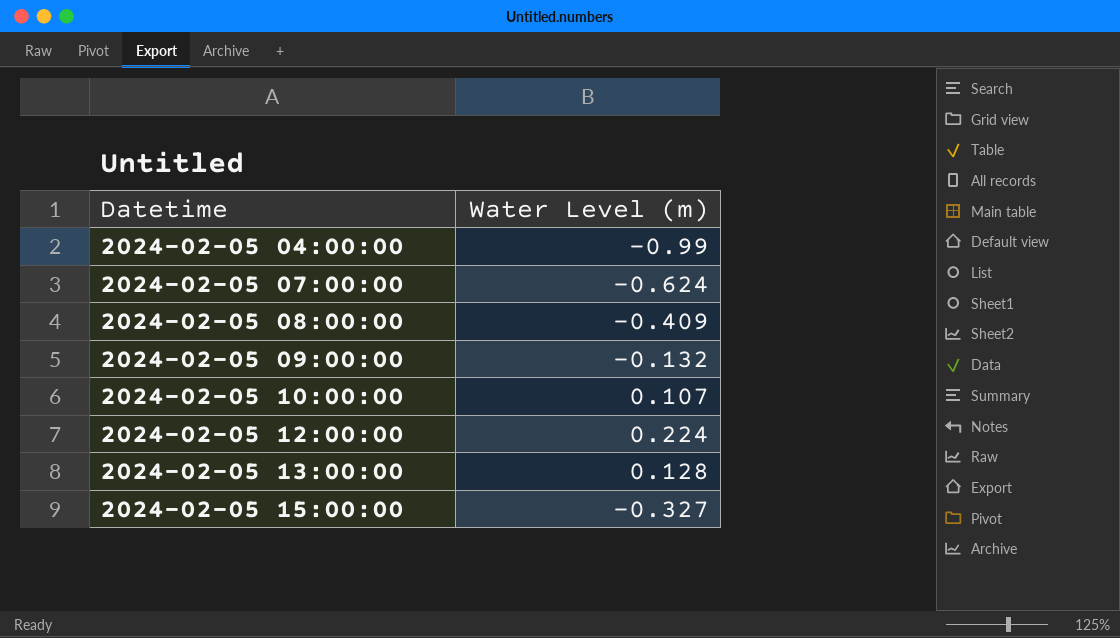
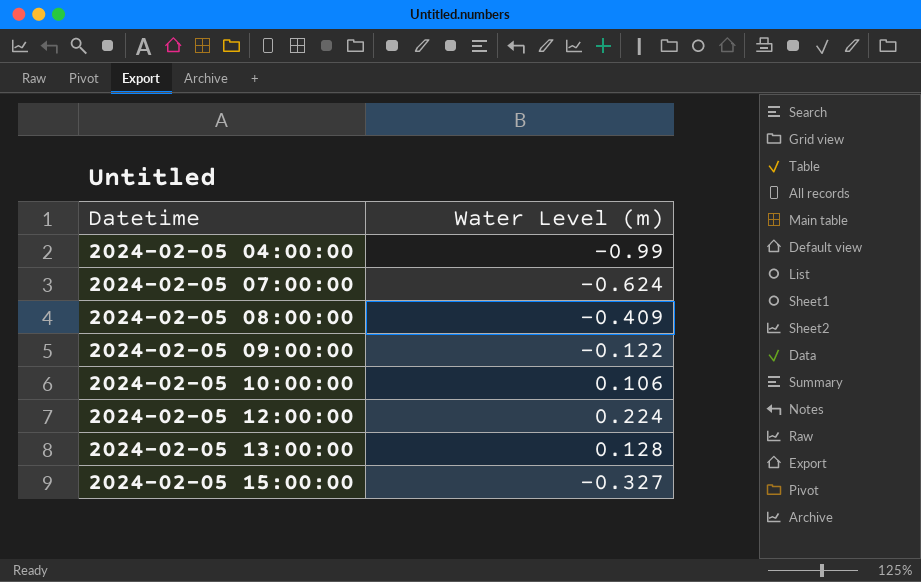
2024-02-05 09:00:00 | Water Level (m): -0.132 -> -0.122
2024-02-05 10:00:00 | Water Level (m): 0.107 -> 0.106

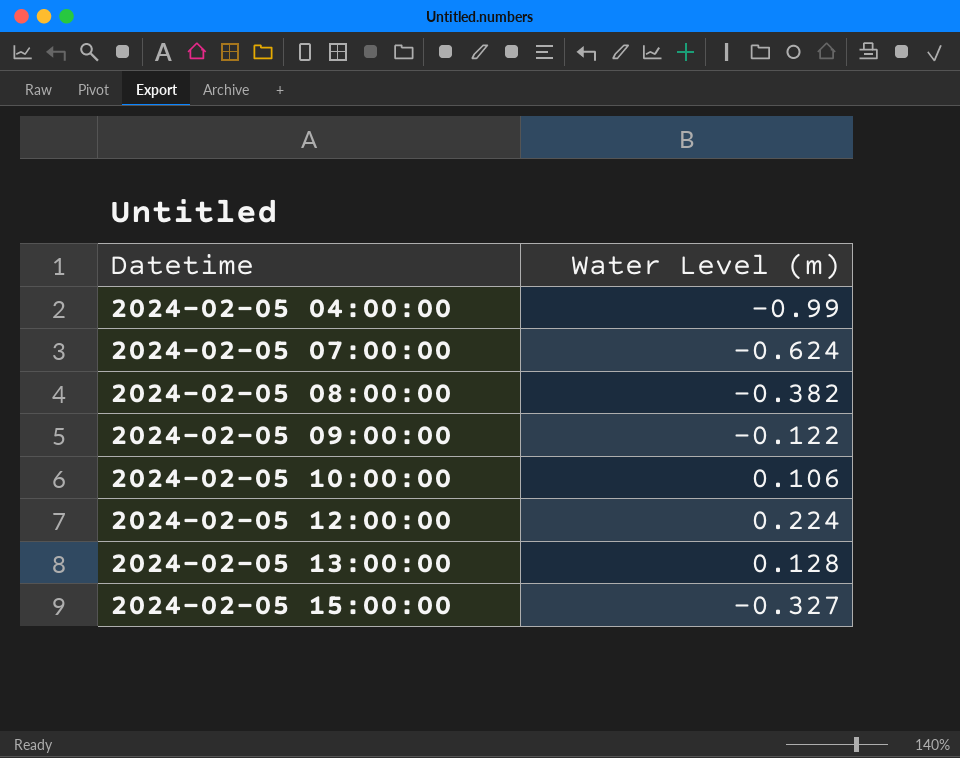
2024-02-05 08:00:00 | Water Level (m): -0.409 -> -0.382

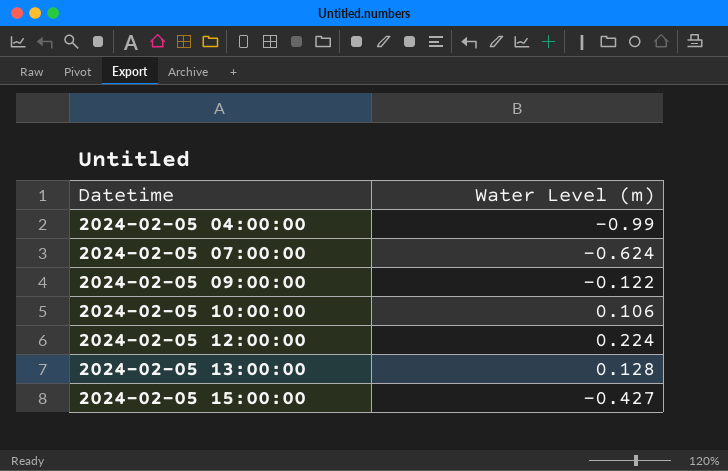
row 2024-02-05 08:00:00: -0.382 -> none
2024-02-05 15:00:00 | Water Level (m): -0.327 -> -0.427

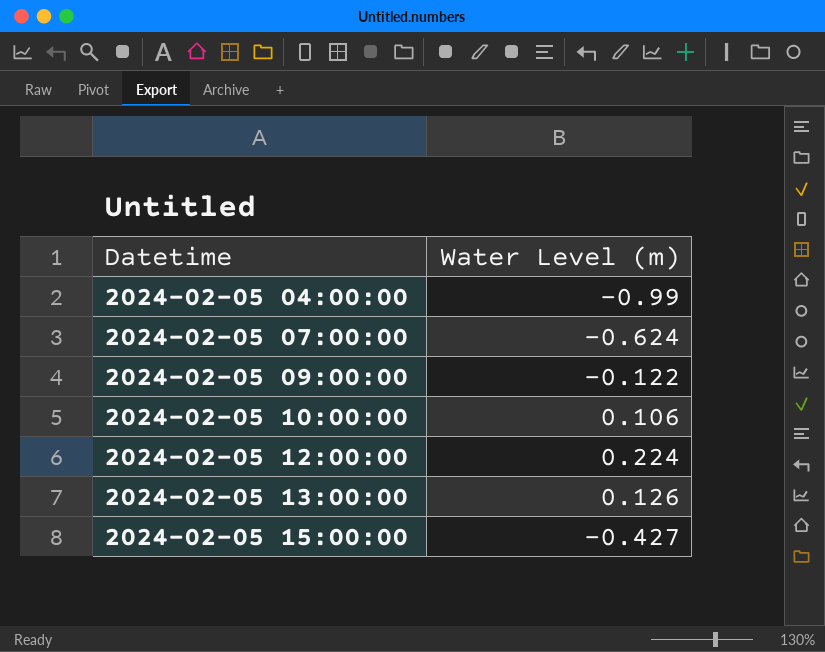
2024-02-05 13:00:00 | Water Level (m): 0.128 -> 0.126

